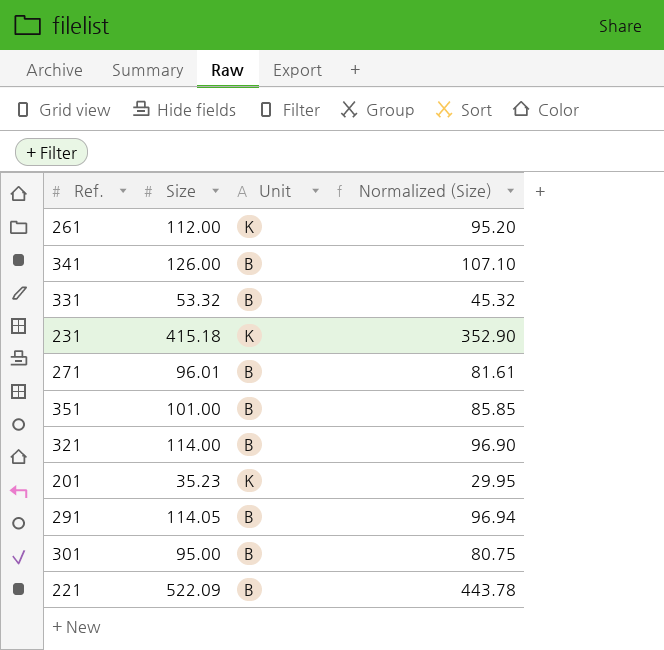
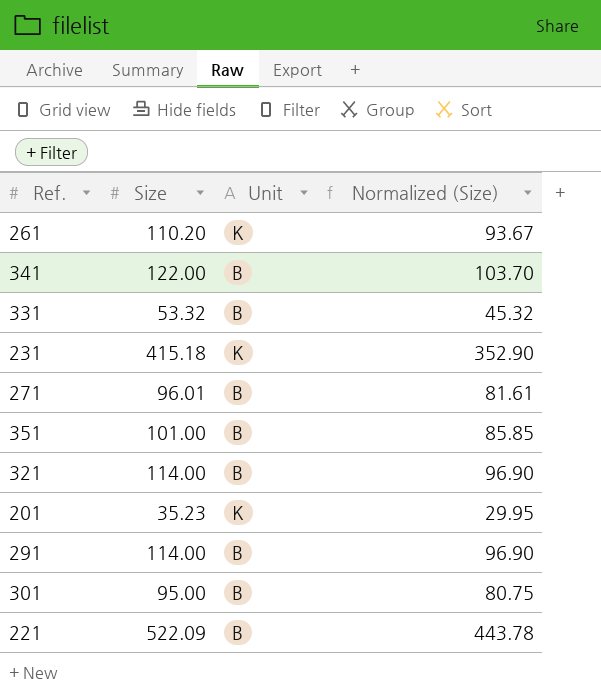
261 | Size: 112.00 -> 110.20
261 | Normalized (Size): 95.20 -> 93.67
341 | Size: 126.00 -> 122.00
341 | Normalized (Size): 107.10 -> 103.70
291 | Size: 114.05 -> 114.00
291 | Normalized (Size): 96.94 -> 96.90

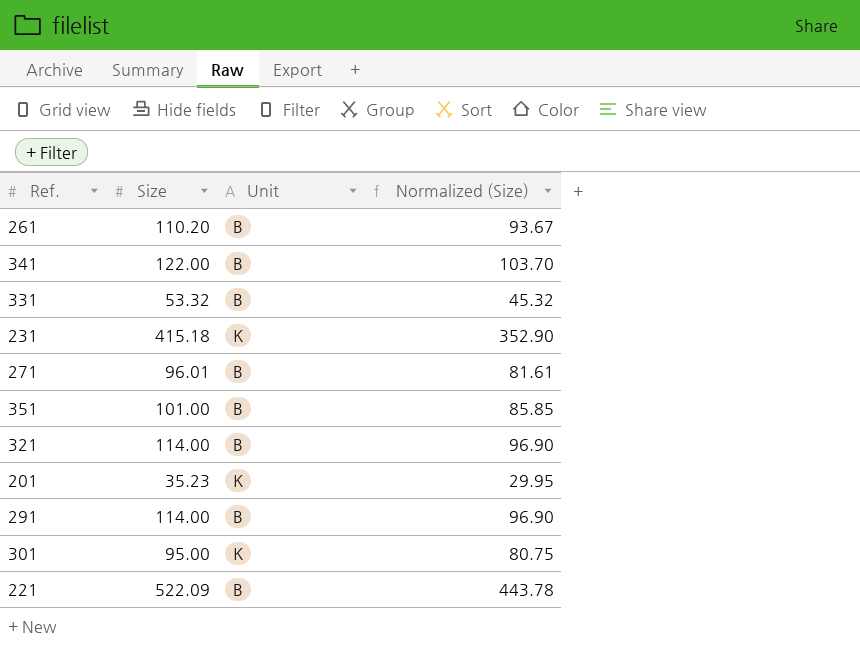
261 | Unit: K -> B
301 | Unit: B -> K

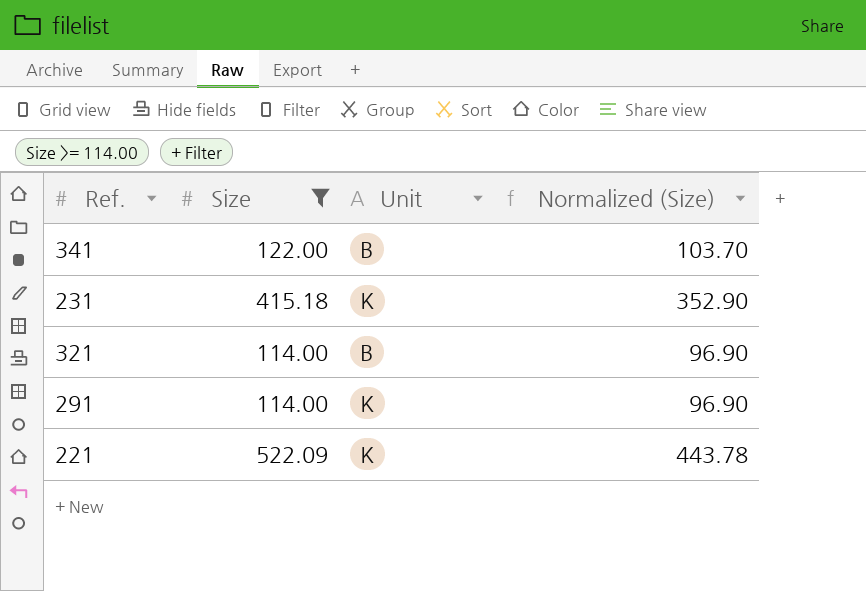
filter: none -> Size >= 114.00
291 | Unit: B -> K
221 | Unit: B -> K

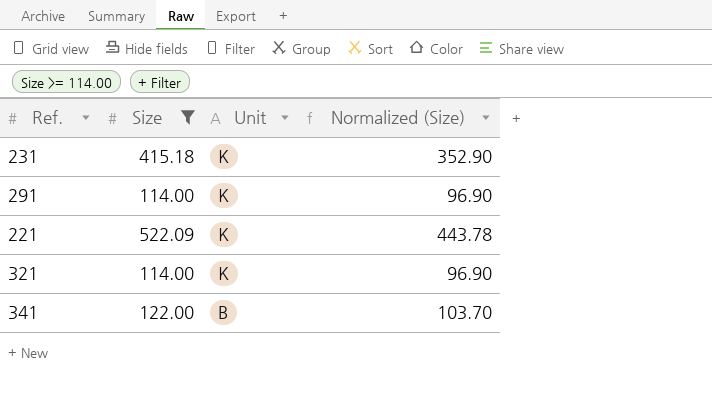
row order: none -> Unit descending
321 | Unit: B -> K

